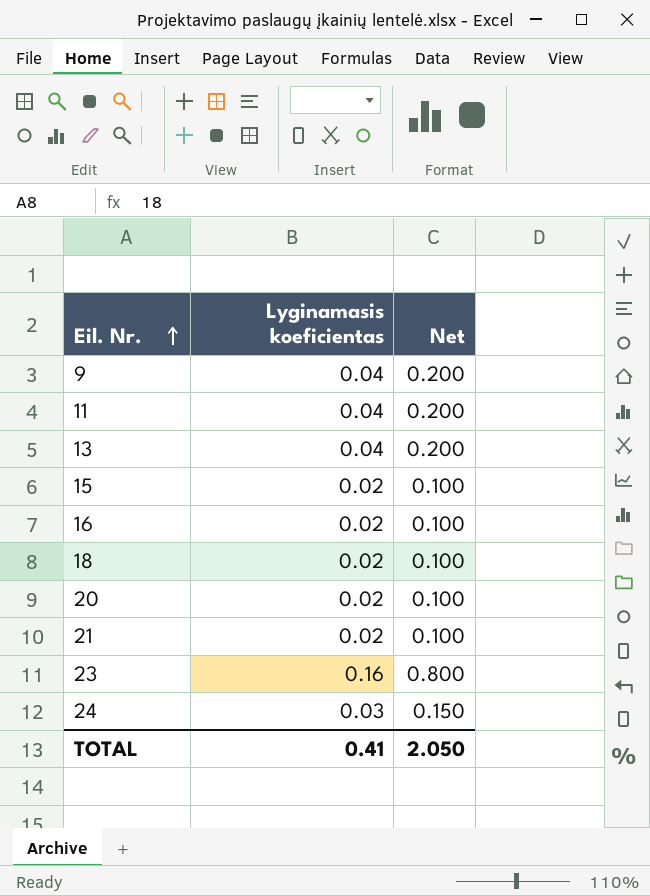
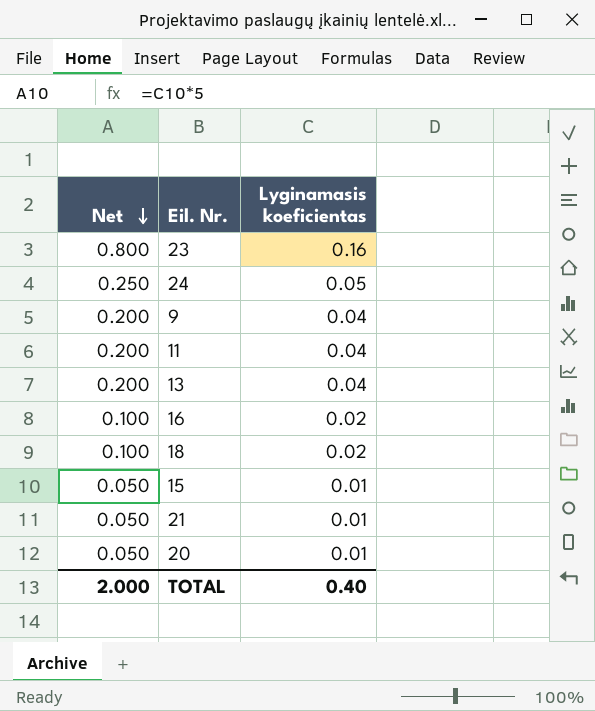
row order: Eil. Nr. ascending -> Net descending
column Net | position: 3 -> 1
24 | Net: 0.150 -> 0.250
24 | Lyginamasis koeficientas: 0.03 -> 0.05
15 | Net: 0.100 -> 0.050
15 | Lyginamasis koeficientas: 0.02 -> 0.01
21 | Net: 0.100 -> 0.050
21 | Lyginamasis koeficientas: 0.02 -> 0.01
20 | Net: 0.100 -> 0.050
20 | Lyginamasis koeficientas: 0.02 -> 0.01
TOTAL | Net: 2.050 -> 2.000
TOTAL | Lyginamasis koeficientas: 0.41 -> 0.40

